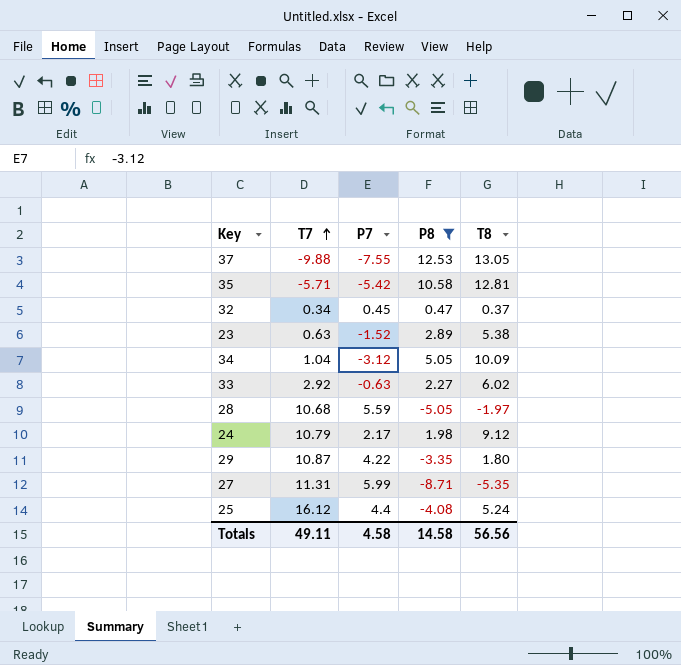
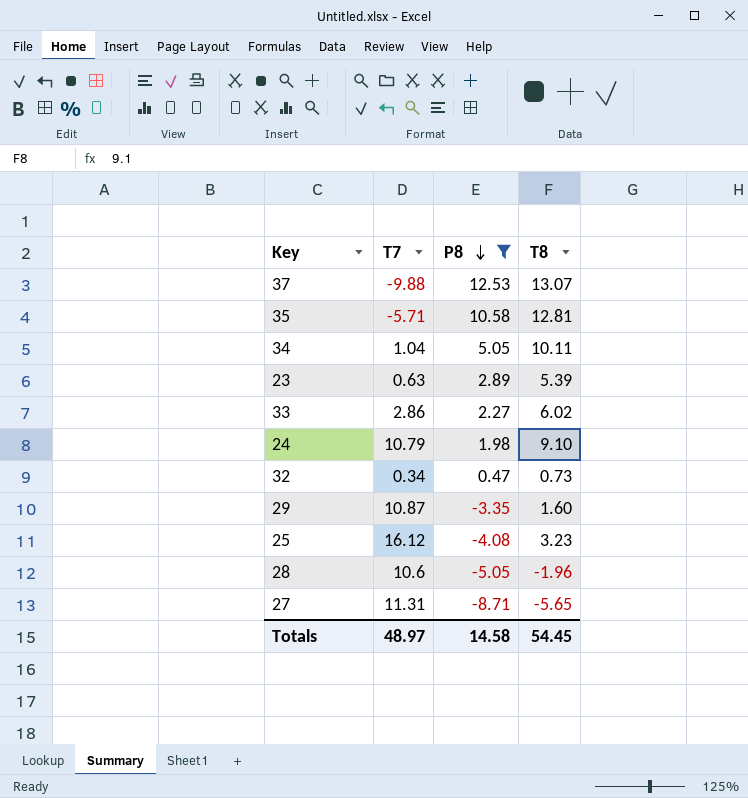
row order: T7 ascending -> P8 descending
column P7 | position: 3 -> none
37 | T8: 13.05 -> 13.07
34 | T8: 10.09 -> 10.11
23 | T8: 5.38 -> 5.39
33 | T7: 2.92 -> 2.86
24 | T8: 9.12 -> 9.10
32 | T8: 0.37 -> 0.73
29 | T8: 1.80 -> 1.60
25 | T8: 5.24 -> 3.23
28 | T7: 10.68 -> 10.6
28 | T8: -1.97 -> -1.96
27 | T8: -5.35 -> -5.65
Totals | T7: 49.11 -> 48.97
Totals | T8: 56.56 -> 54.45

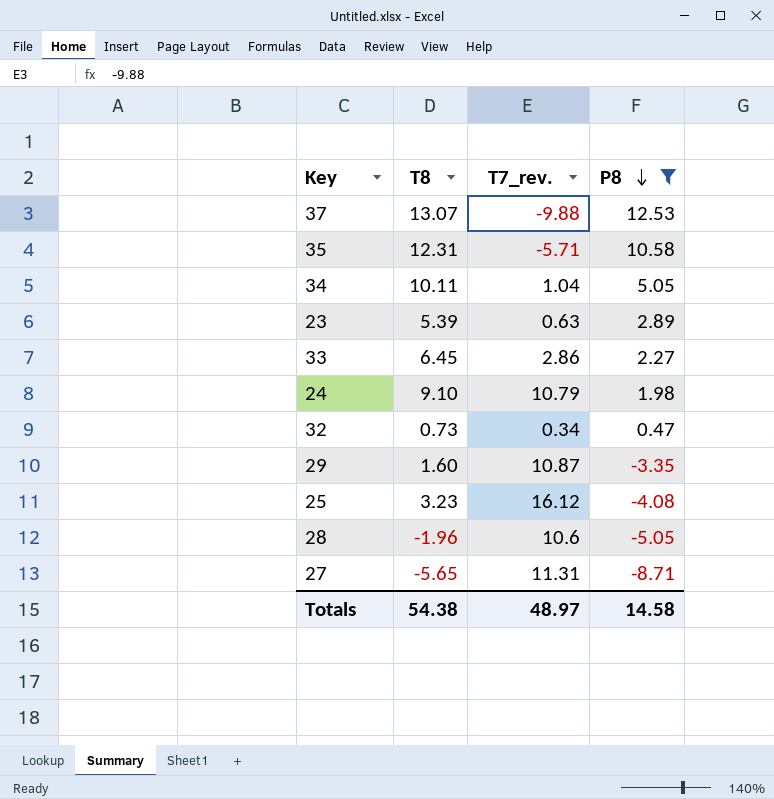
column T8 | position: 4 -> 2
column name: T7 -> T7_rev.
35 | T8: 12.81 -> 12.31
33 | T8: 6.02 -> 6.45
Totals | T8: 54.45 -> 54.38

